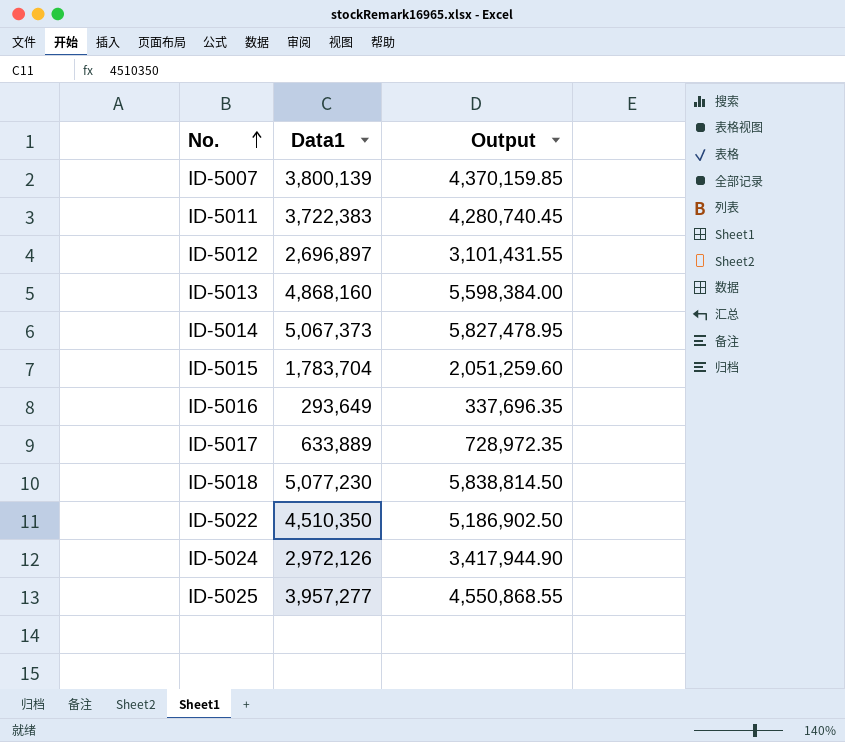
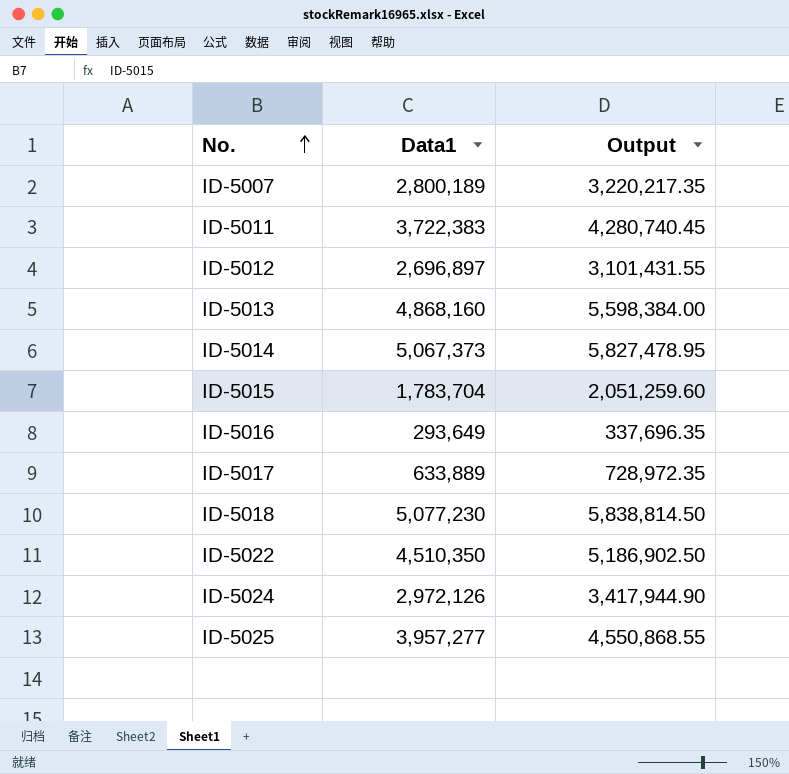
ID-5007 | Data1: 3,800,139 -> 2,800,189
ID-5007 | Output: 4,370,159.85 -> 3,220,217.35

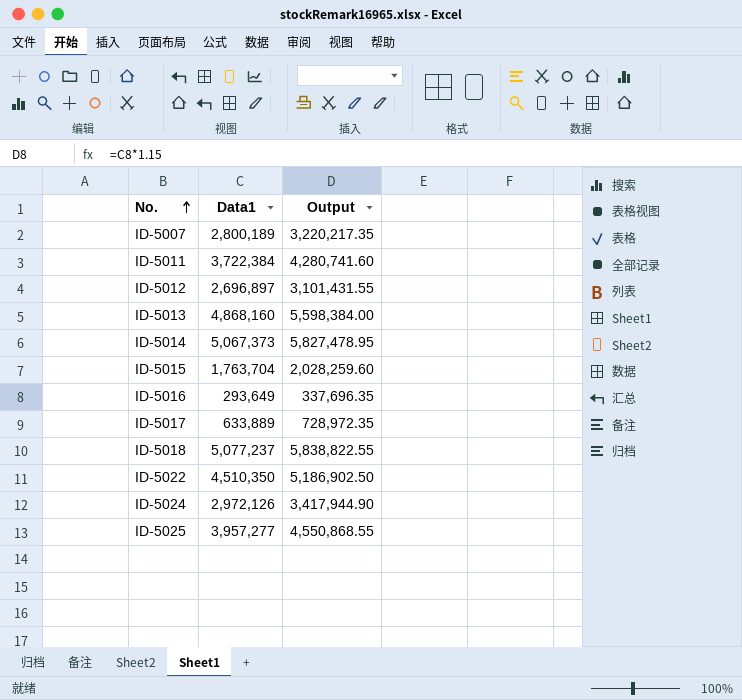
ID-5011 | Data1: 3,722,383 -> 3,722,384
ID-5011 | Output: 4,280,740.45 -> 4,280,741.60
ID-5015 | Data1: 1,783,704 -> 1,763,704
ID-5015 | Output: 2,051,259.60 -> 2,028,259.60
ID-5018 | Data1: 5,077,230 -> 5,077,237
ID-5018 | Output: 5,838,814.50 -> 5,838,822.55

